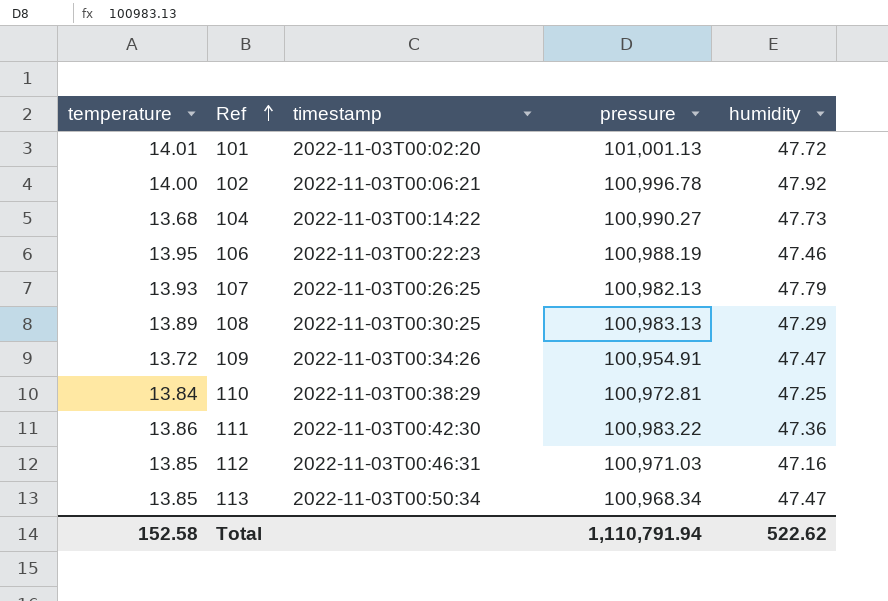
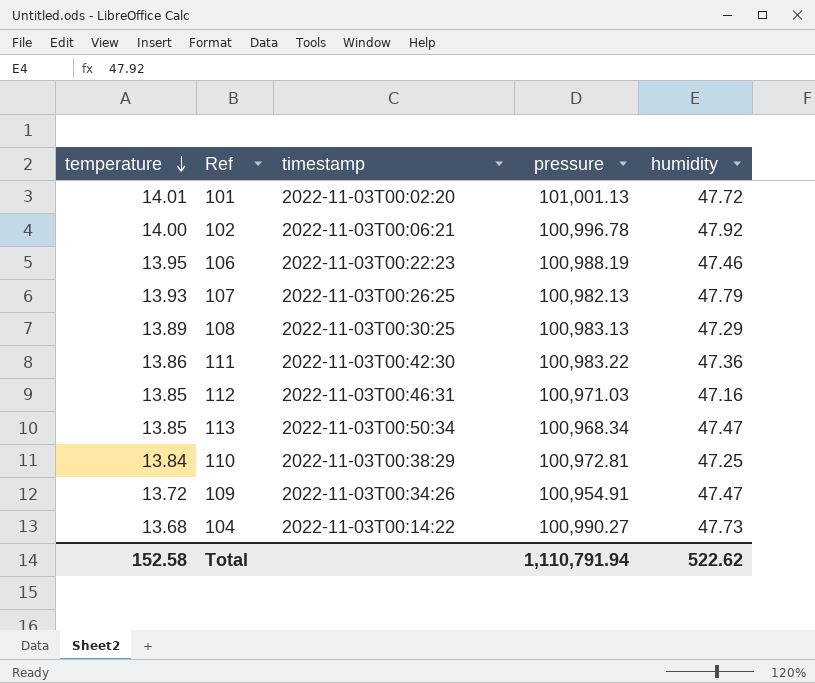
row order: Ref ascending -> temperature descending

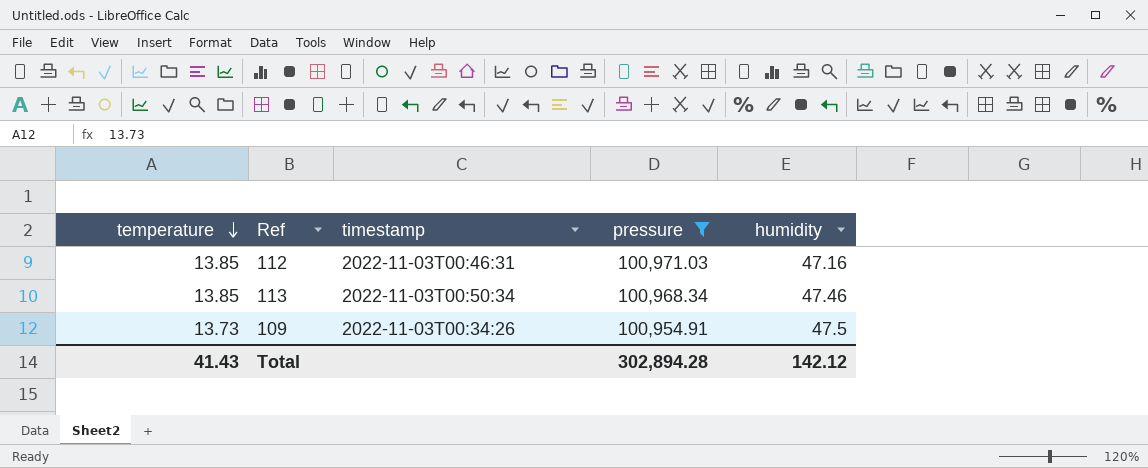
filter: none -> pressure <= 100,971.03
113 | humidity: 47.47 -> 47.46
109 | temperature: 13.72 -> 13.73
109 | humidity: 47.47 -> 47.5
Total | temperature: 152.58 -> 41.43
Total | pressure: 1,110,791.94 -> 302,894.28
Total | humidity: 522.62 -> 142.12

